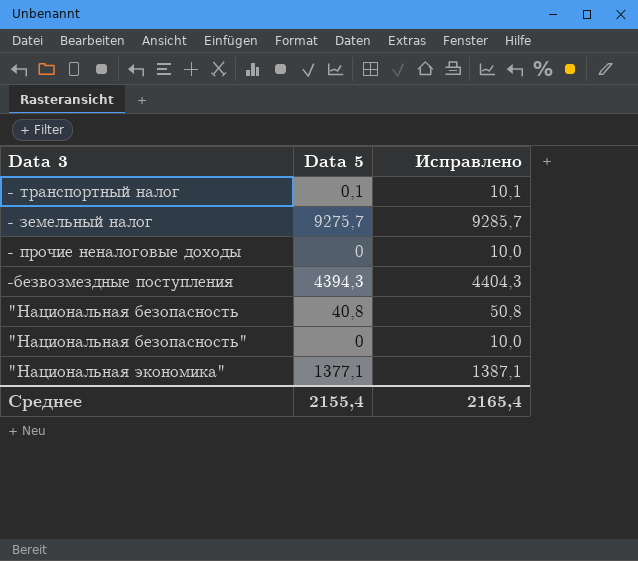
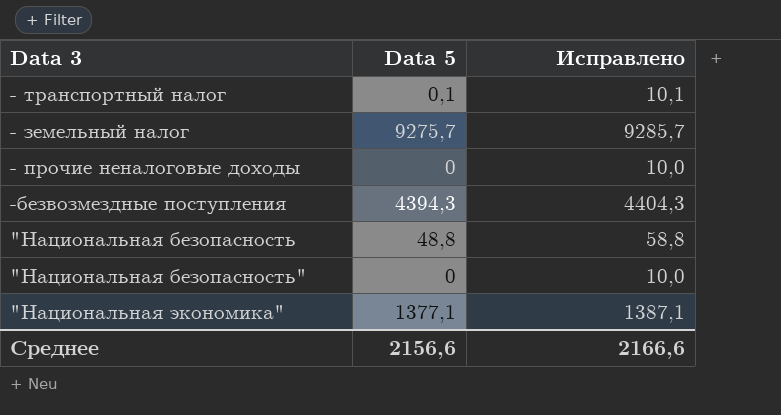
"Национальная безопасность | Data 5: 40,8 -> 48,8
"Национальная безопасность | Исправлено: 50,8 -> 58,8
Среднее | Data 5: 2155,4 -> 2156,6
Среднее | Исправлено: 2165,4 -> 2166,6

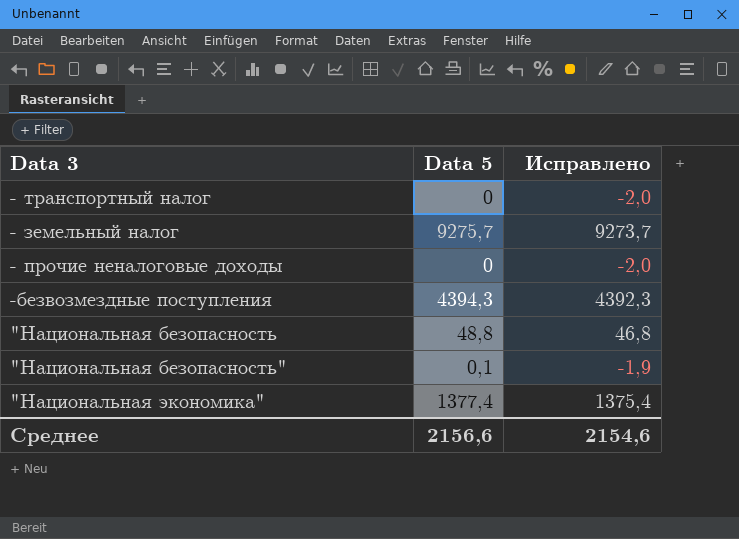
column Исправлено | formula: [Data 5] + 10 -> [Data 5] - 2
- транспортный налог | Data 5: 0,1 -> 0
"Национальная безопасность" | Data 5: 0 -> 0,1
"Национальная экономика" | Data 5: 1377,1 -> 1377,4
Среднее | Исправлено: 2166,6 -> 2154,6

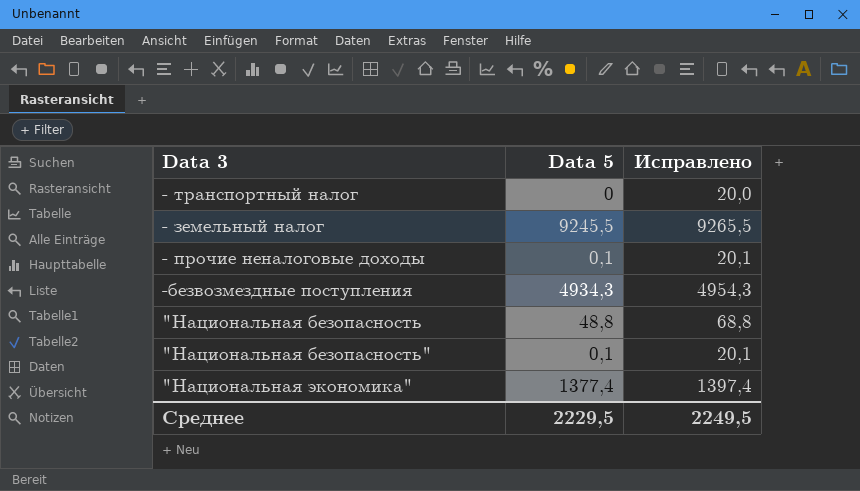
column Исправлено | formula: [Data 5] - 2 -> [Data 5] + 20
- земельный налог | Data 5: 9275,7 -> 9245,5
- прочие неналоговые доходы | Data 5: 0 -> 0,1
-безвозмездные поступления | Data 5: 4394,3 -> 4934,3
Среднее | Data 5: 2156,6 -> 2229,5
Среднее | Исправлено: 2154,6 -> 2249,5

